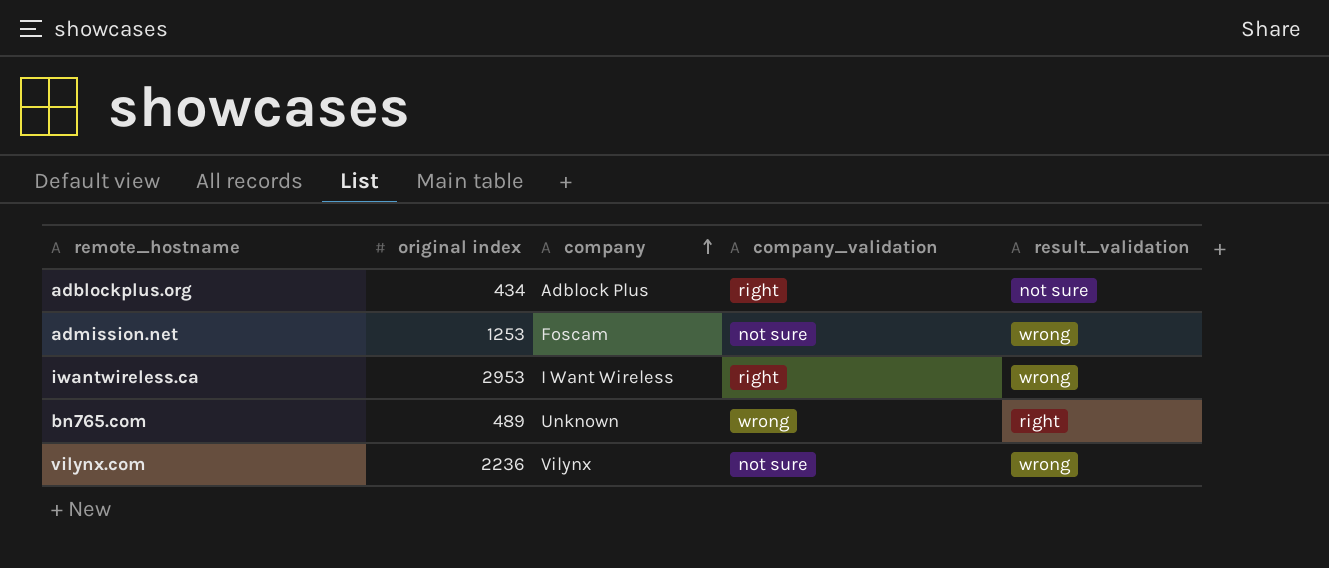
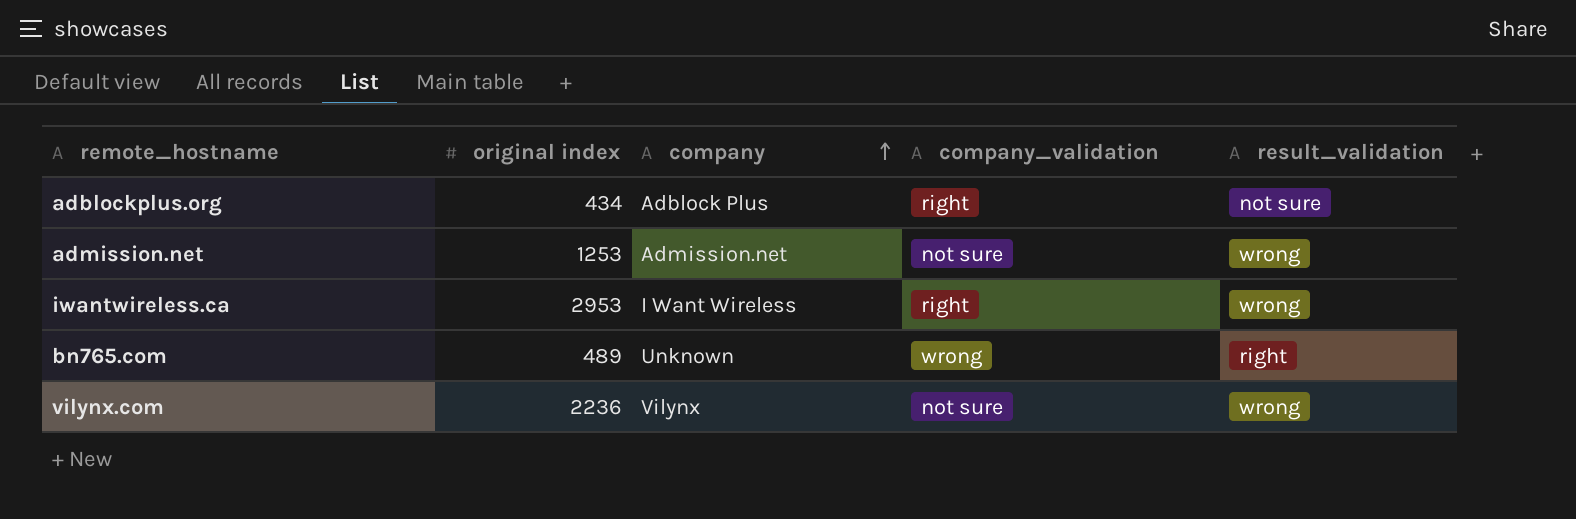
admission.net | company: Foscam -> Admission.net

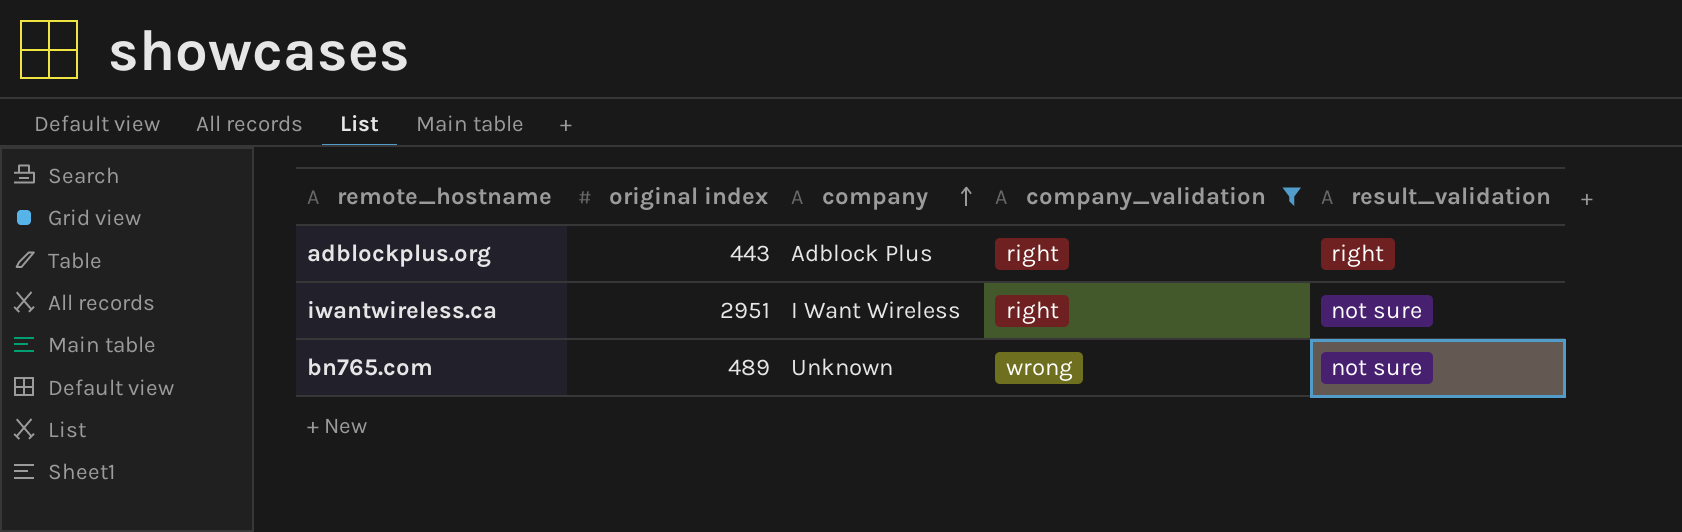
filter: none -> company_validation != not sure
adblockplus.org | original index: 434 -> 443
adblockplus.org | result_validation: not sure -> right
iwantwireless.ca | original index: 2953 -> 2951
iwantwireless.ca | result_validation: wrong -> not sure
bn765.com | result_validation: right -> not sure

